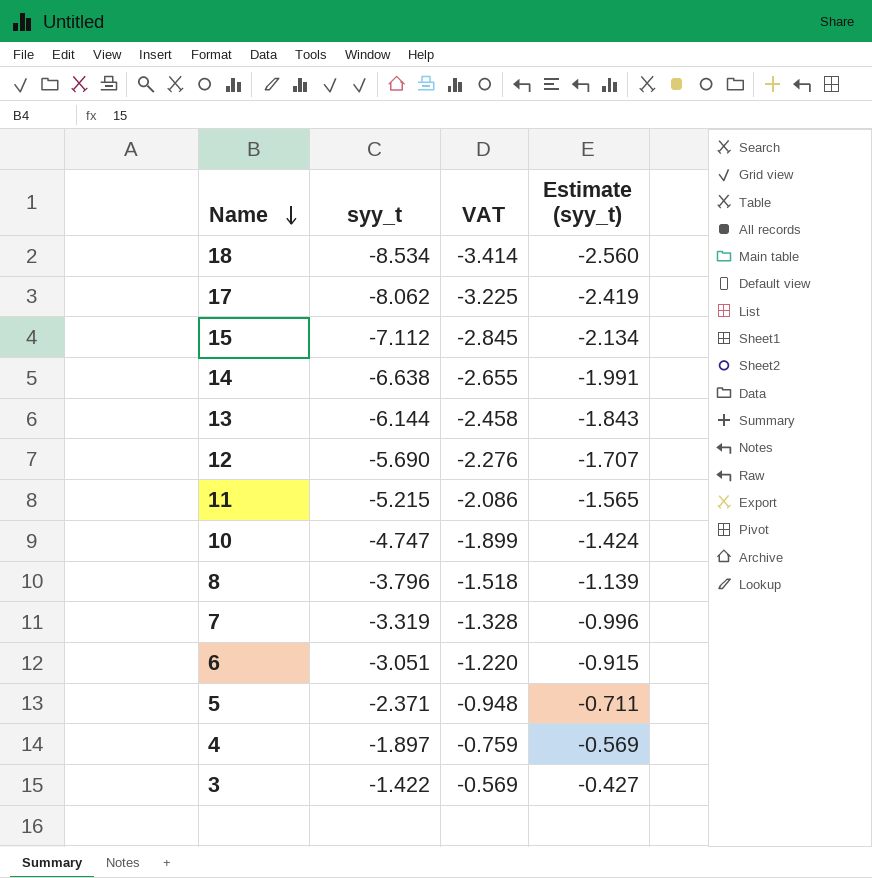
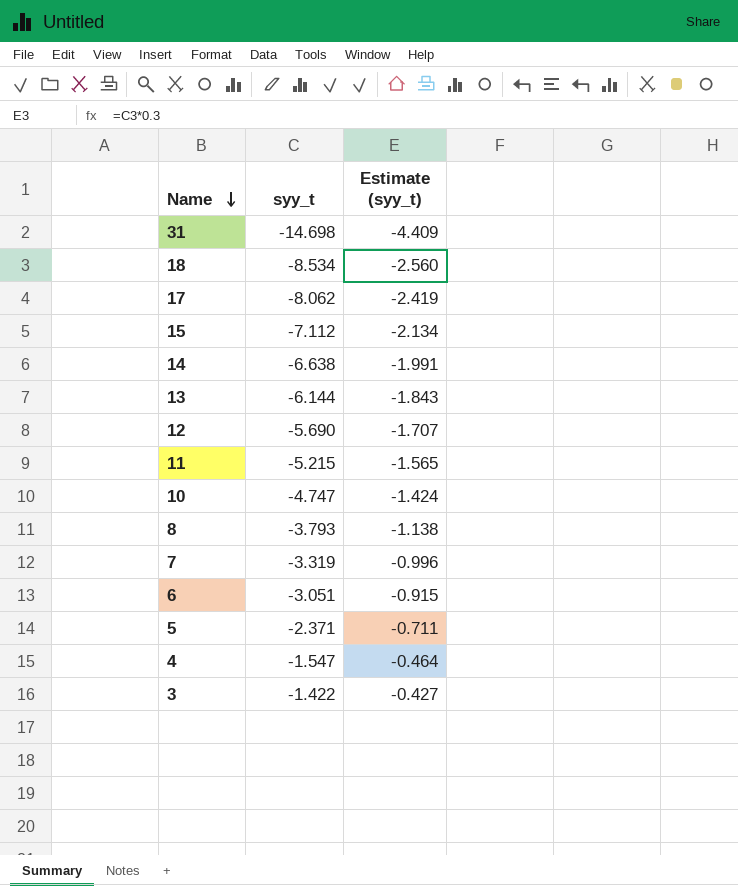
column VAT | formula: [syy_t] * 0.4 -> none
row 31: none -> -14.698 | -4.409
8 | syy_t: -3.796 -> -3.793
8 | Estimate (syy_t): -1.139 -> -1.138
4 | syy_t: -1.897 -> -1.547
4 | Estimate (syy_t): -0.569 -> -0.464

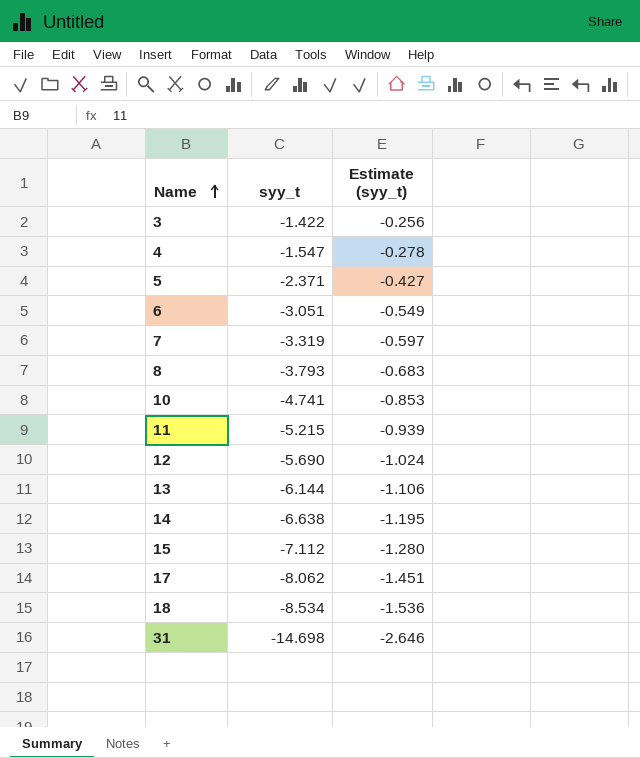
row order: Name descending -> Name ascending
column Estimate (syy_t) | formula: [syy_t] * 0.3 -> [syy_t] * 0.18
10 | syy_t: -4.747 -> -4.741

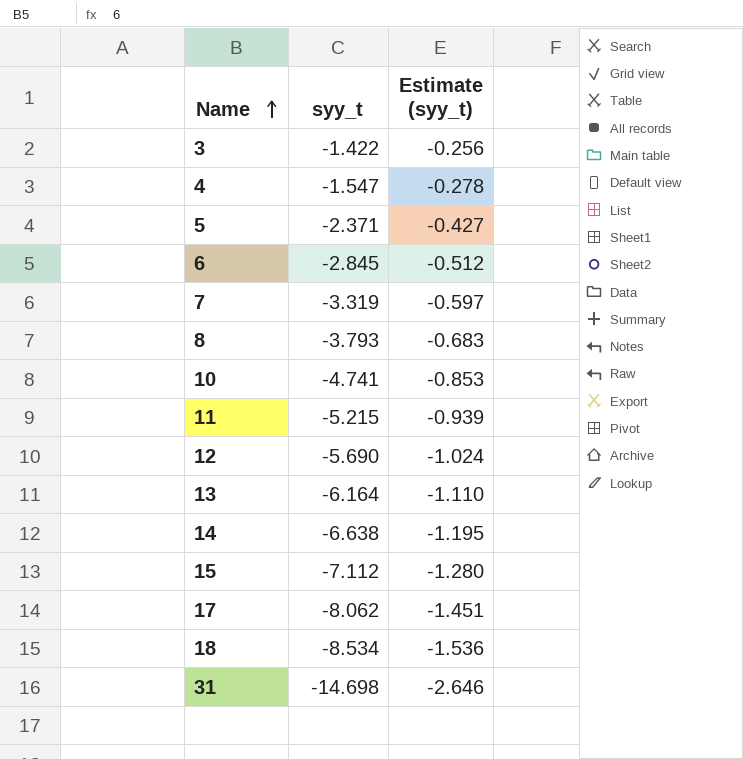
6 | syy_t: -3.051 -> -2.845
6 | Estimate (syy_t): -0.549 -> -0.512
13 | syy_t: -6.144 -> -6.164
13 | Estimate (syy_t): -1.106 -> -1.110

